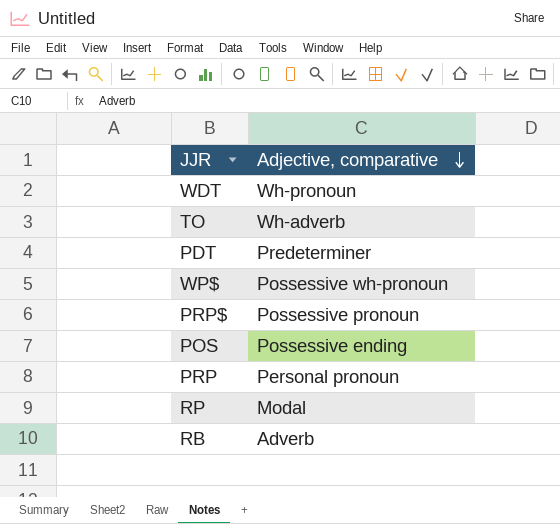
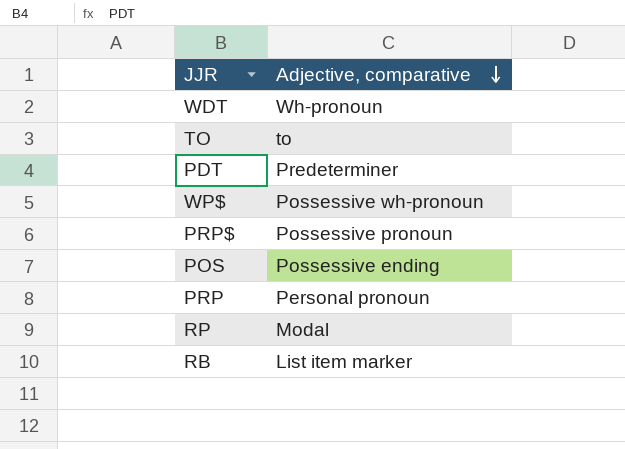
TO | Adjective, comparative: Wh-adverb -> to
RB | Adjective, comparative: Adverb -> List item marker

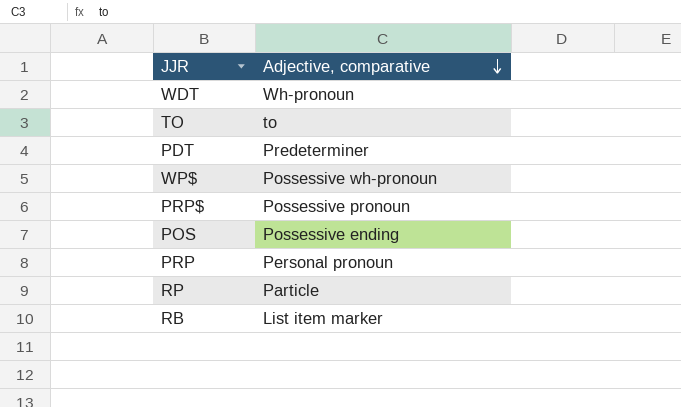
RP | Adjective, comparative: Modal -> Particle

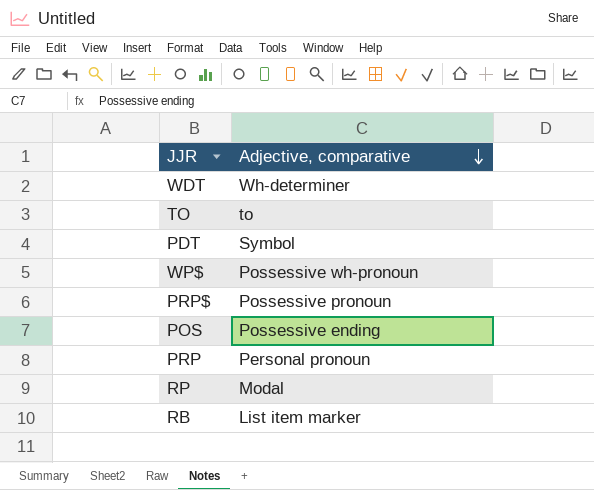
WDT | Adjective, comparative: Wh-pronoun -> Wh-determiner
PDT | Adjective, comparative: Predeterminer -> Symbol
RP | Adjective, comparative: Particle -> Modal

